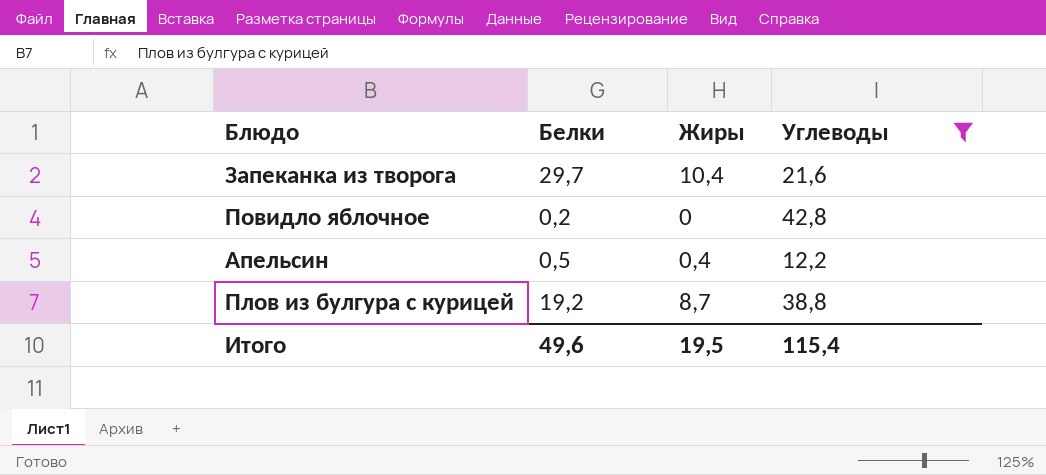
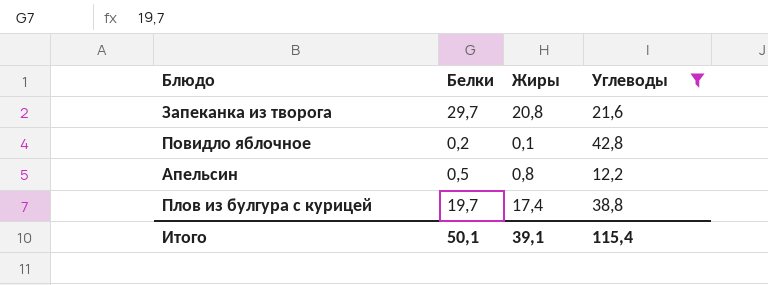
Запеканка из творога | Жиры: 10,4 -> 20,8
Повидло яблочное | Жиры: 0 -> 0,1
Апельсин | Жиры: 0,4 -> 0,8
Плов из булгура с курицей | Белки: 19,2 -> 19,7
Плов из булгура с курицей | Жиры: 8,7 -> 17,4
Итого | Белки: 49,6 -> 50,1
Итого | Жиры: 19,5 -> 39,1

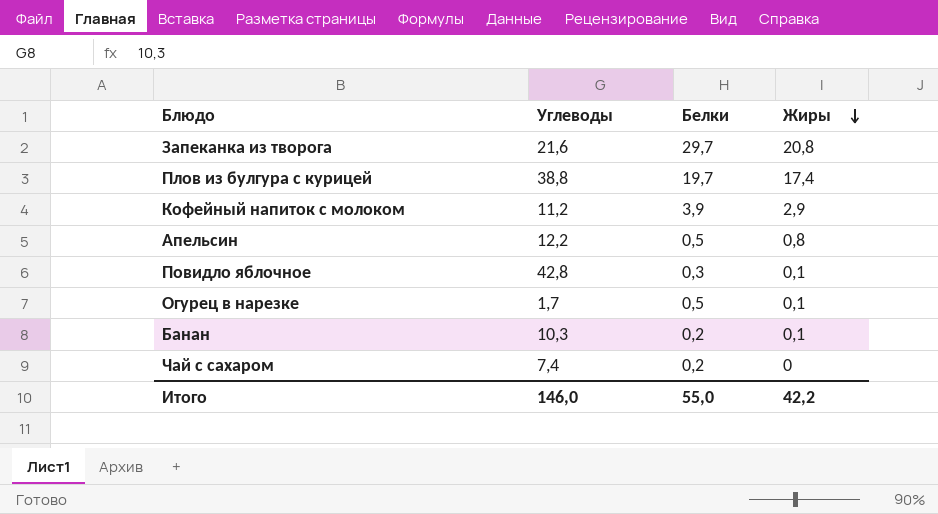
filter: Углеводы >= 12,2 -> none
row order: none -> Жиры descending
column Углеводы | position: 4 -> 2
Повидло яблочное | Белки: 0,2 -> 0,3
Итого | Углеводы: 115,4 -> 146,0
Итого | Белки: 50,1 -> 55,0
Итого | Жиры: 39,1 -> 42,2

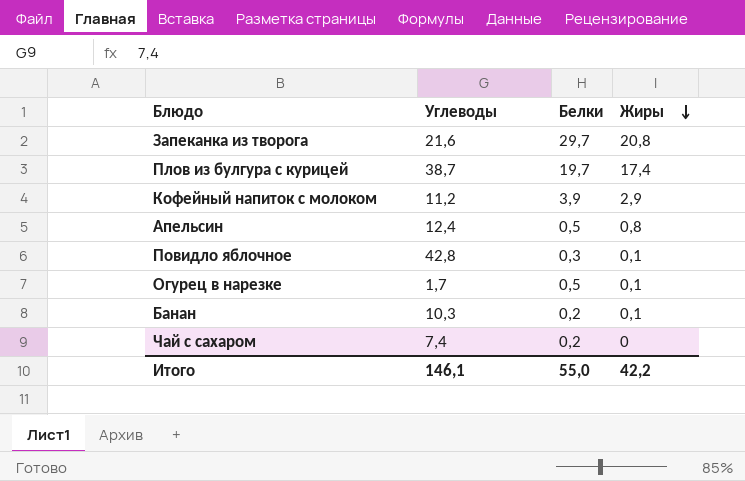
Плов из булгура с курицей | Углеводы: 38,8 -> 38,7
Апельсин | Углеводы: 12,2 -> 12,4
Итого | Углеводы: 146,0 -> 146,1

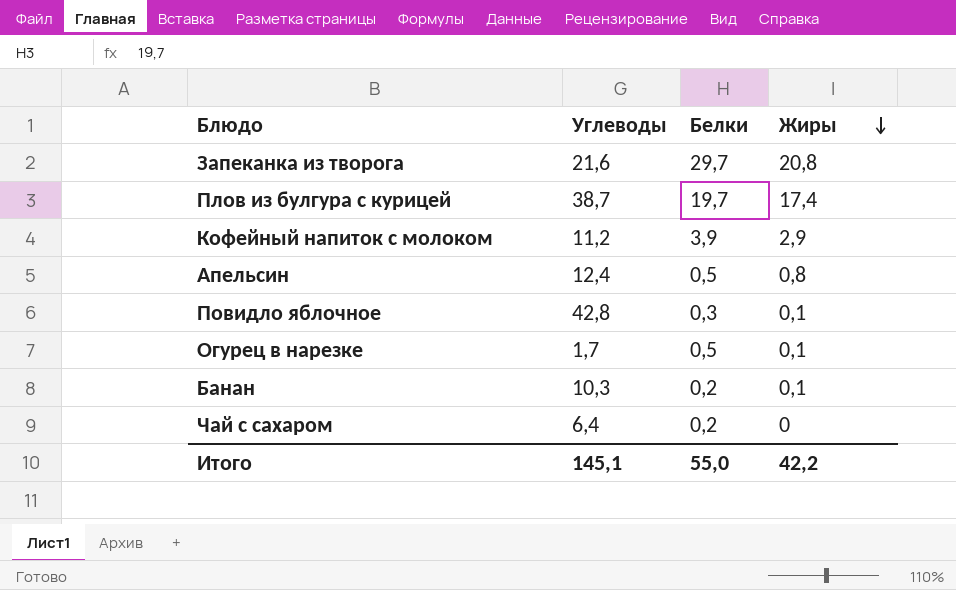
Чай с сахаром | Углеводы: 7,4 -> 6,4
Итого | Углеводы: 146,1 -> 145,1

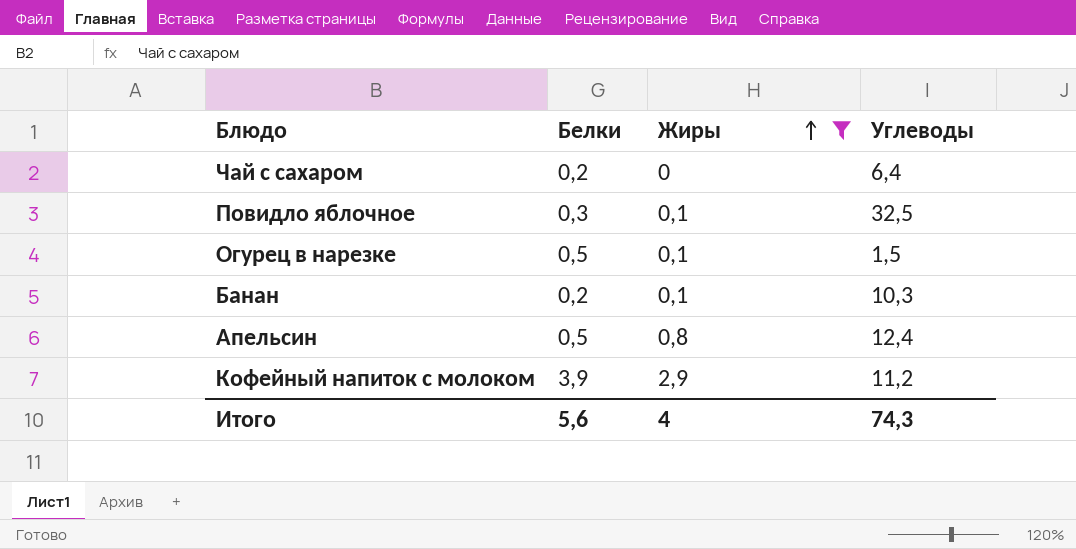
filter: none -> Жиры <= 2,9
row order: Жиры descending -> Жиры ascending
column Углеводы | position: 2 -> 4
Повидло яблочное | Углеводы: 42,8 -> 32,5
Огурец в нарезке | Углеводы: 1,7 -> 1,5
Итого | Белки: 55,0 -> 5,6
Итого | Жиры: 42,2 -> 4
Итого | Углеводы: 145,1 -> 74,3

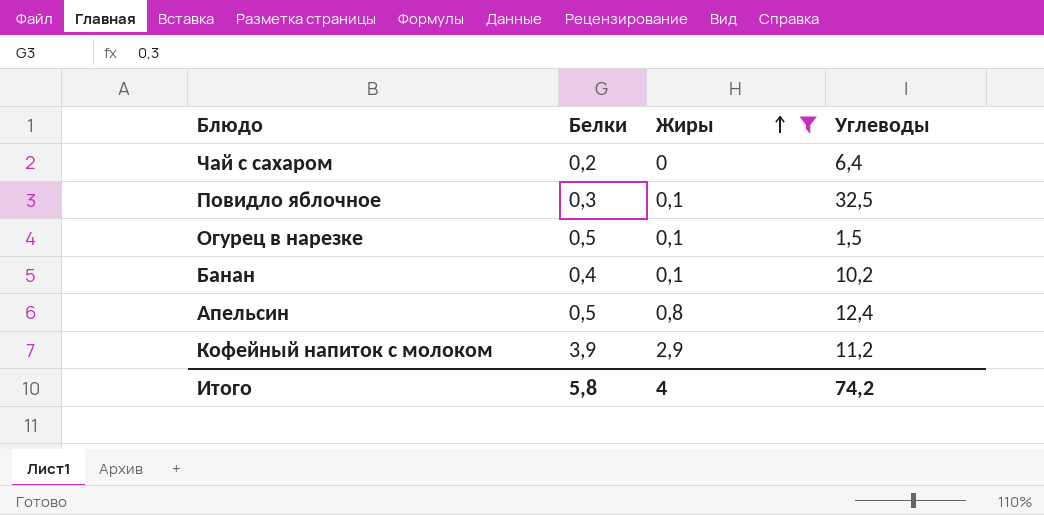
Банан | Белки: 0,2 -> 0,4
Банан | Углеводы: 10,3 -> 10,2
Итого | Белки: 5,6 -> 5,8
Итого | Углеводы: 74,3 -> 74,2

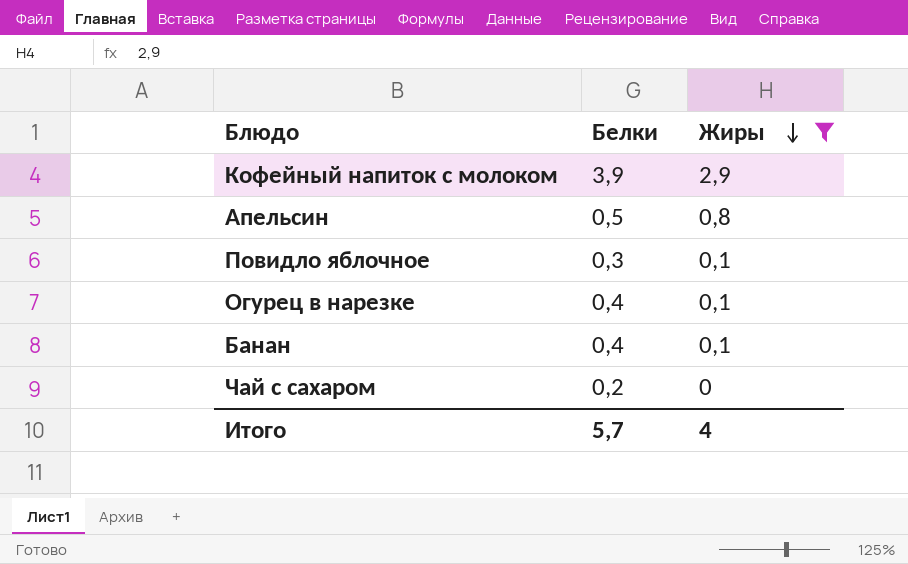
row order: Жиры ascending -> Жиры descending
column Углеводы | position: 4 -> none
Огурец в нарезке | Белки: 0,5 -> 0,4
Итого | Белки: 5,8 -> 5,7

